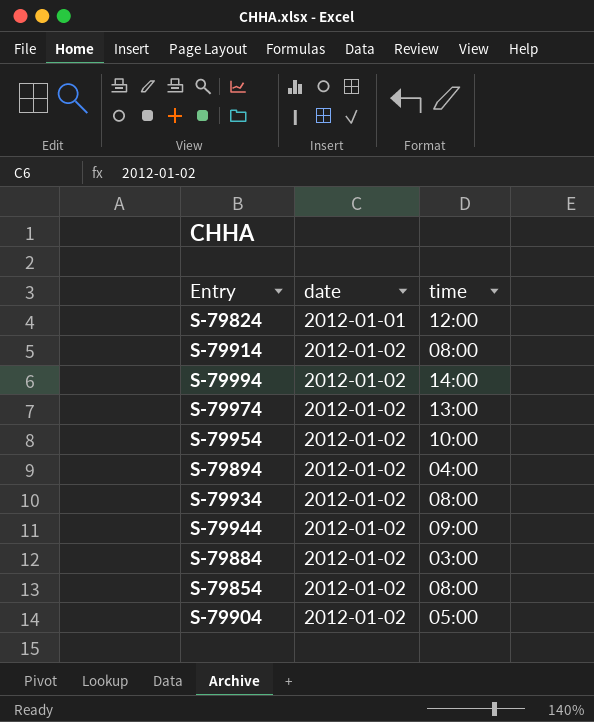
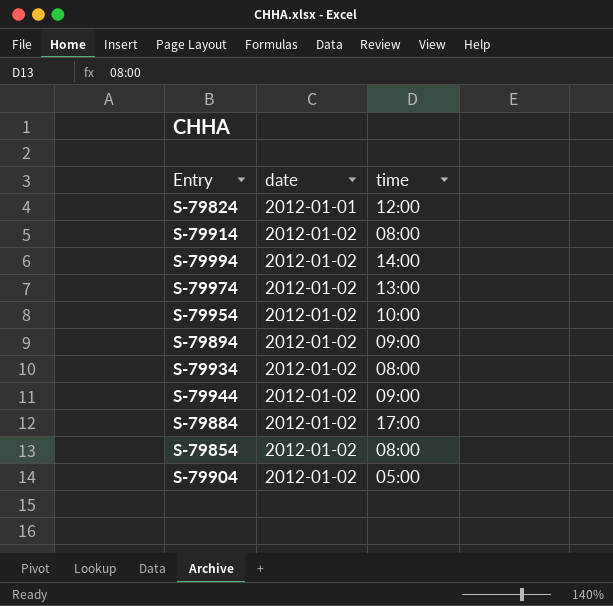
S-79894 | time: 04:00 -> 09:00
S-79884 | time: 03:00 -> 17:00

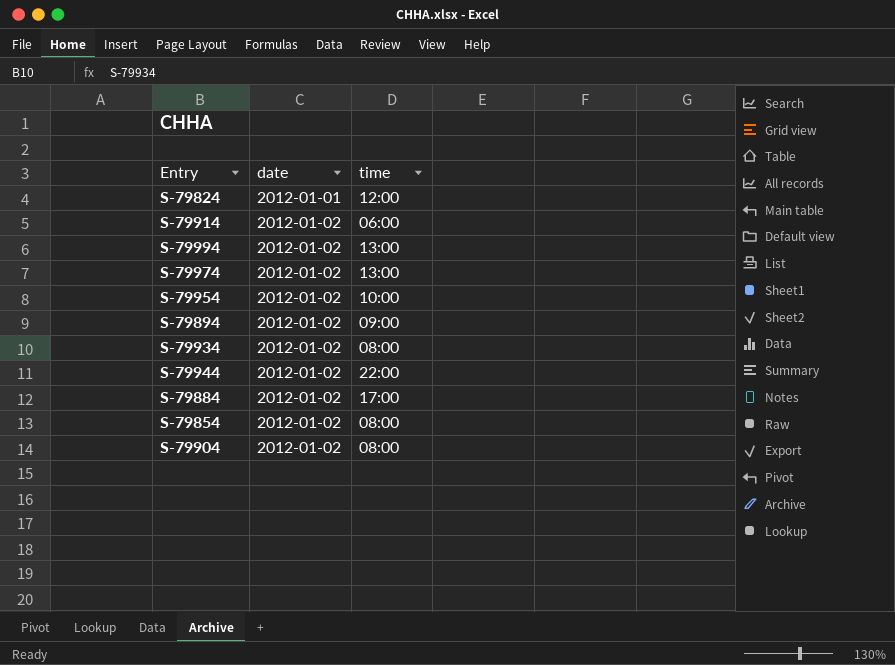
S-79914 | time: 08:00 -> 06:00
S-79994 | time: 14:00 -> 13:00
S-79944 | time: 09:00 -> 22:00
S-79904 | time: 05:00 -> 08:00

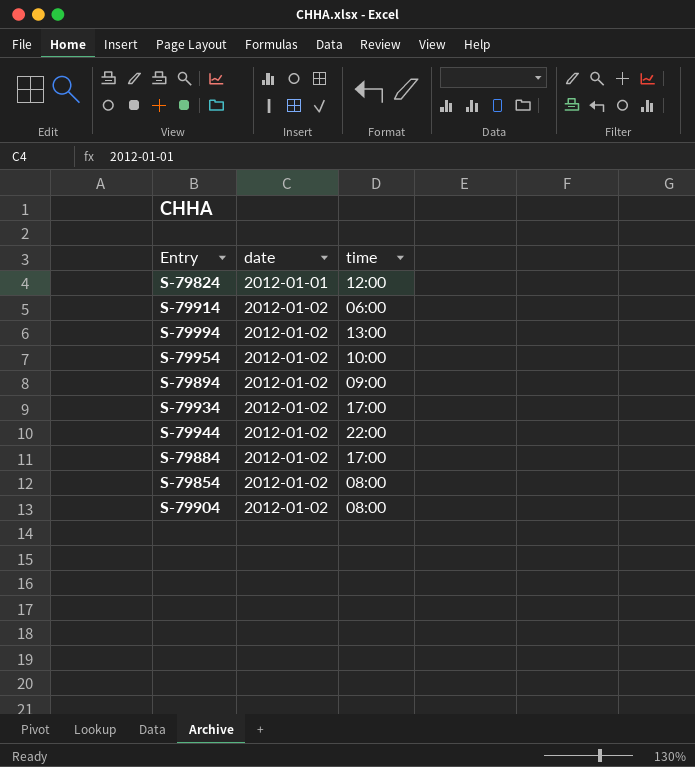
row S-79974: 2012-01-02 | 13:00 -> none
S-79934 | time: 08:00 -> 17:00

